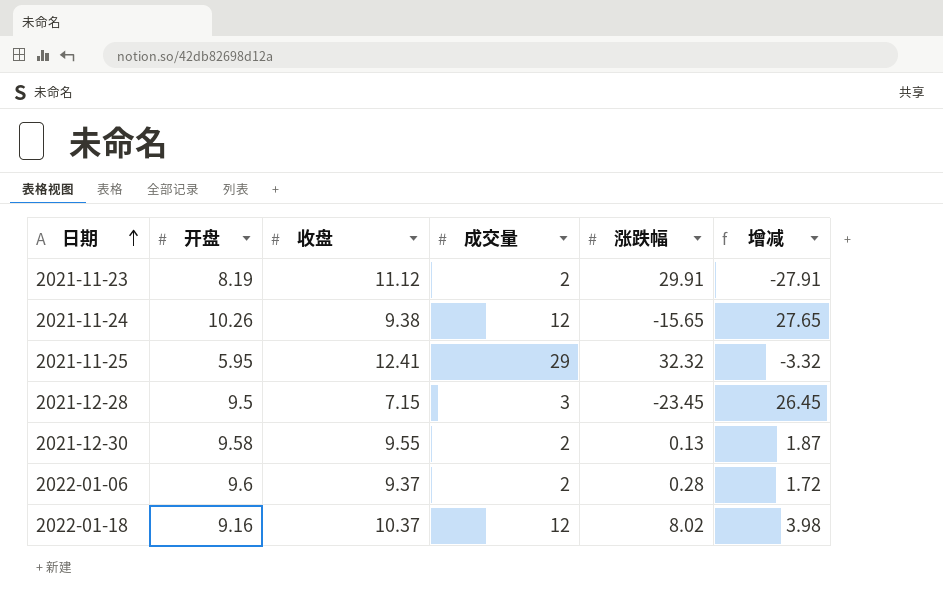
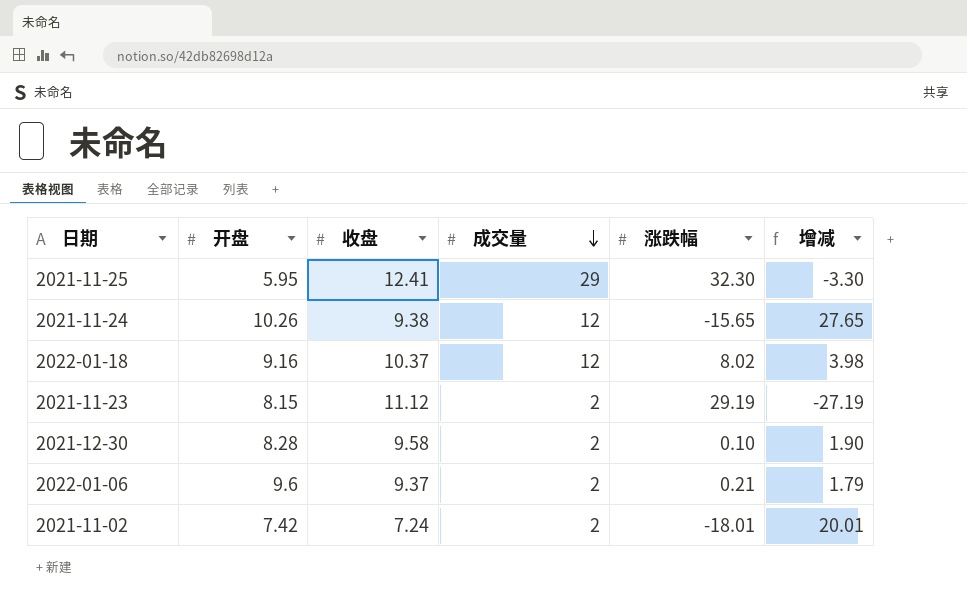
row order: 日期 ascending -> 成交量 descending
row 2021-12-28: 9.5 | 7.15 | 3 | -23.45 | 26.45 -> none
2021-11-25 | 涨跌幅: 32.32 -> 32.30
2021-11-25 | 增减: -3.32 -> -3.30
2021-11-23 | 开盘: 8.19 -> 8.15
2021-11-23 | 涨跌幅: 29.91 -> 29.19
2021-11-23 | 增减: -27.91 -> -27.19
2021-12-30 | 开盘: 9.58 -> 8.28
2021-12-30 | 收盘: 9.55 -> 9.58
2021-12-30 | 涨跌幅: 0.13 -> 0.10
2021-12-30 | 增减: 1.87 -> 1.90
2022-01-06 | 涨跌幅: 0.28 -> 0.21
2022-01-06 | 增减: 1.72 -> 1.79
row 2021-11-02: none -> 7.42 | 7.24 | 2 | -18.01 | 20.01

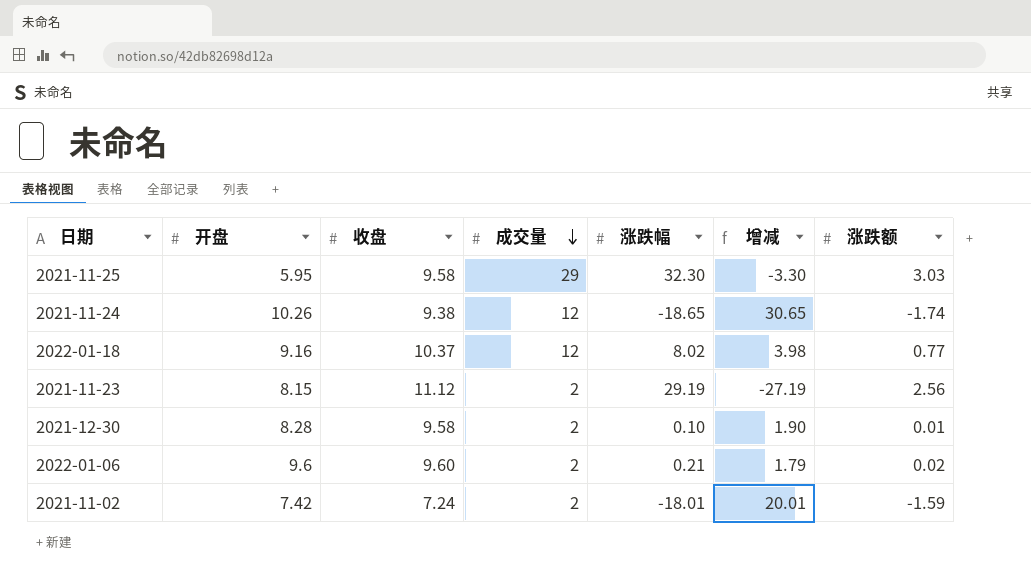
column 涨跌额 | position: none -> 7
2021-11-25 | 收盘: 12.41 -> 9.58
2021-11-24 | 涨跌幅: -15.65 -> -18.65
2021-11-24 | 增减: 27.65 -> 30.65
2022-01-06 | 收盘: 9.37 -> 9.60

